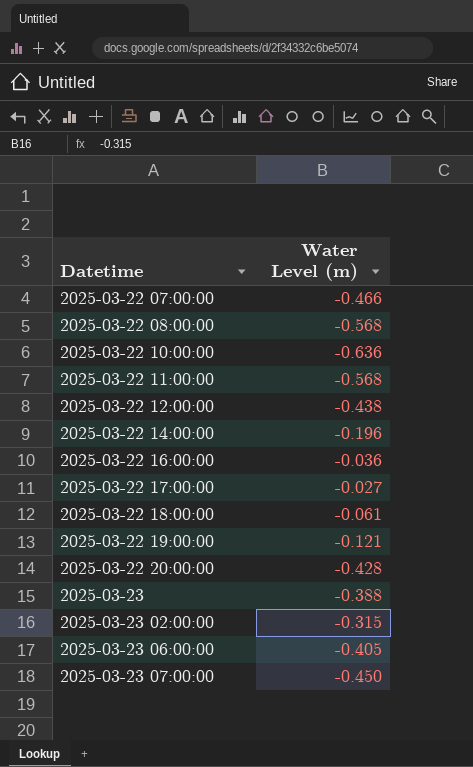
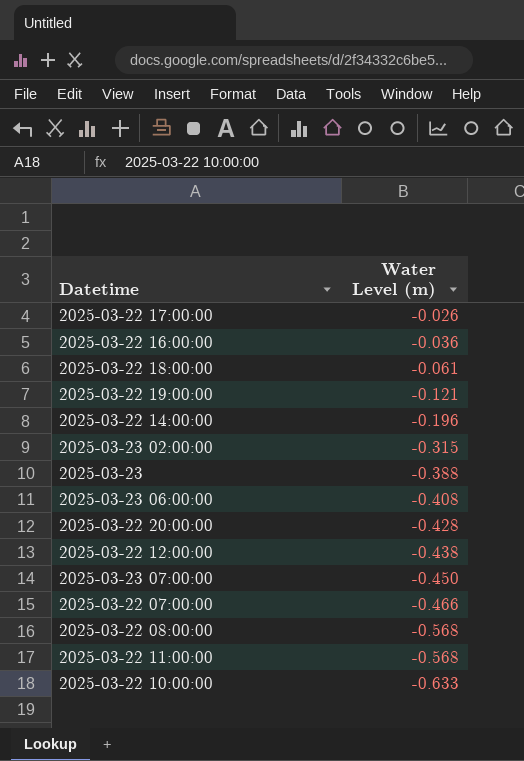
row order: Datetime ascending -> Water Level (m) descending
2025-03-22 17:00:00 | Water Level (m): -0.027 -> -0.026
2025-03-23 06:00:00 | Water Level (m): -0.405 -> -0.408
2025-03-22 10:00:00 | Water Level (m): -0.636 -> -0.633

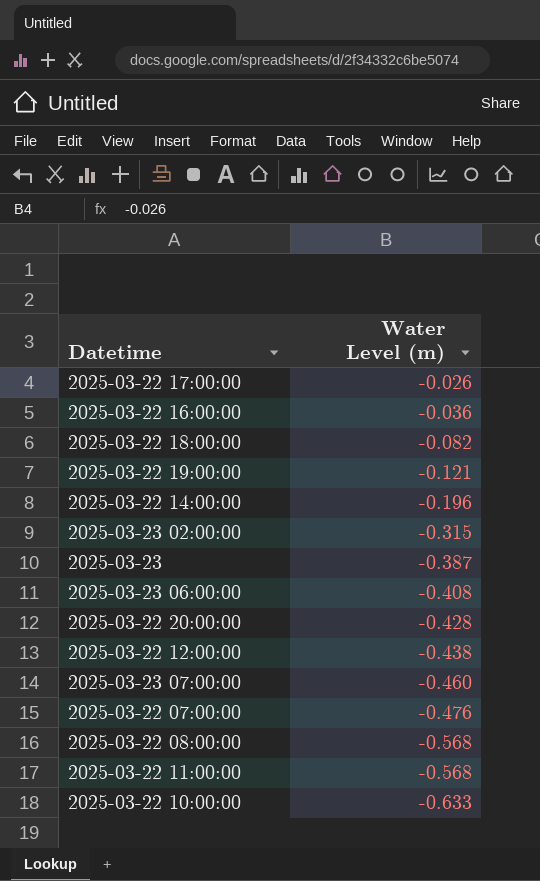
2025-03-22 18:00:00 | Water Level (m): -0.061 -> -0.082
2025-03-23 | Water Level (m): -0.388 -> -0.387
2025-03-23 07:00:00 | Water Level (m): -0.450 -> -0.460
2025-03-22 07:00:00 | Water Level (m): -0.466 -> -0.476

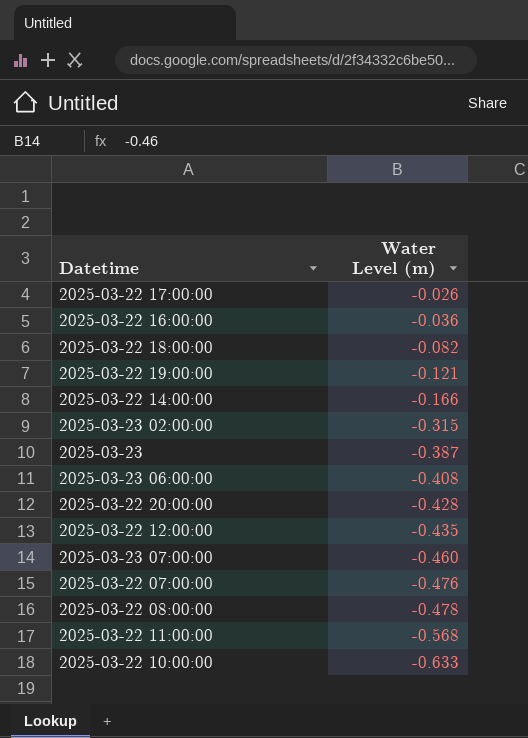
2025-03-22 14:00:00 | Water Level (m): -0.196 -> -0.166
2025-03-22 12:00:00 | Water Level (m): -0.438 -> -0.435
2025-03-22 08:00:00 | Water Level (m): -0.568 -> -0.478

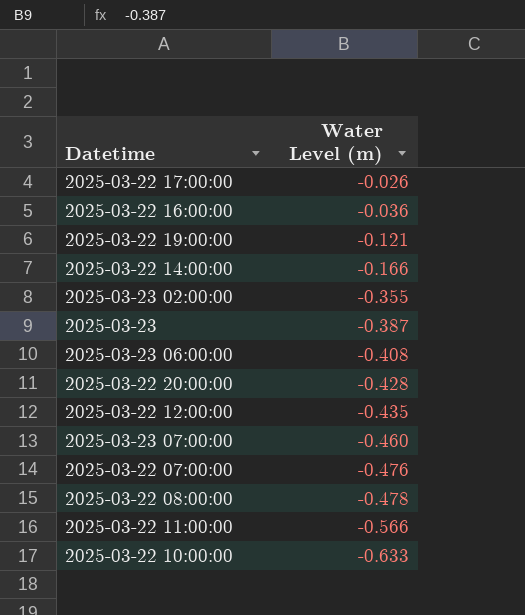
row 2025-03-22 18:00:00: -0.082 -> none
2025-03-23 02:00:00 | Water Level (m): -0.315 -> -0.355
2025-03-22 11:00:00 | Water Level (m): -0.568 -> -0.566

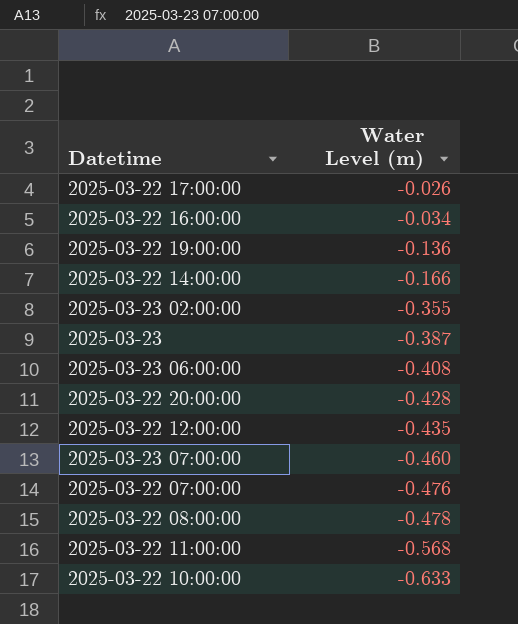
2025-03-22 16:00:00 | Water Level (m): -0.036 -> -0.034
2025-03-22 19:00:00 | Water Level (m): -0.121 -> -0.136
2025-03-22 11:00:00 | Water Level (m): -0.566 -> -0.568

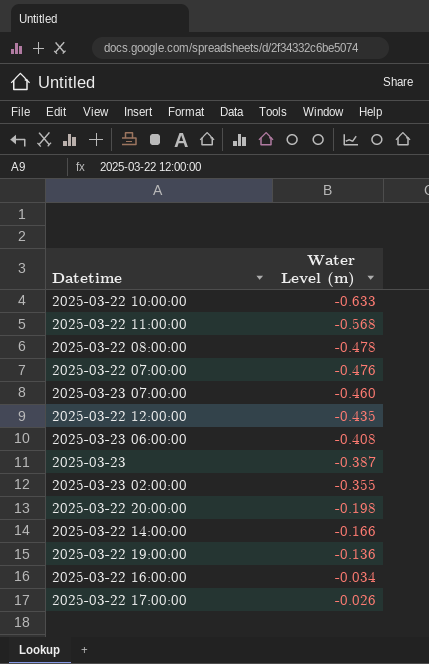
row order: Water Level (m) descending -> Water Level (m) ascending
2025-03-22 20:00:00 | Water Level (m): -0.428 -> -0.198

